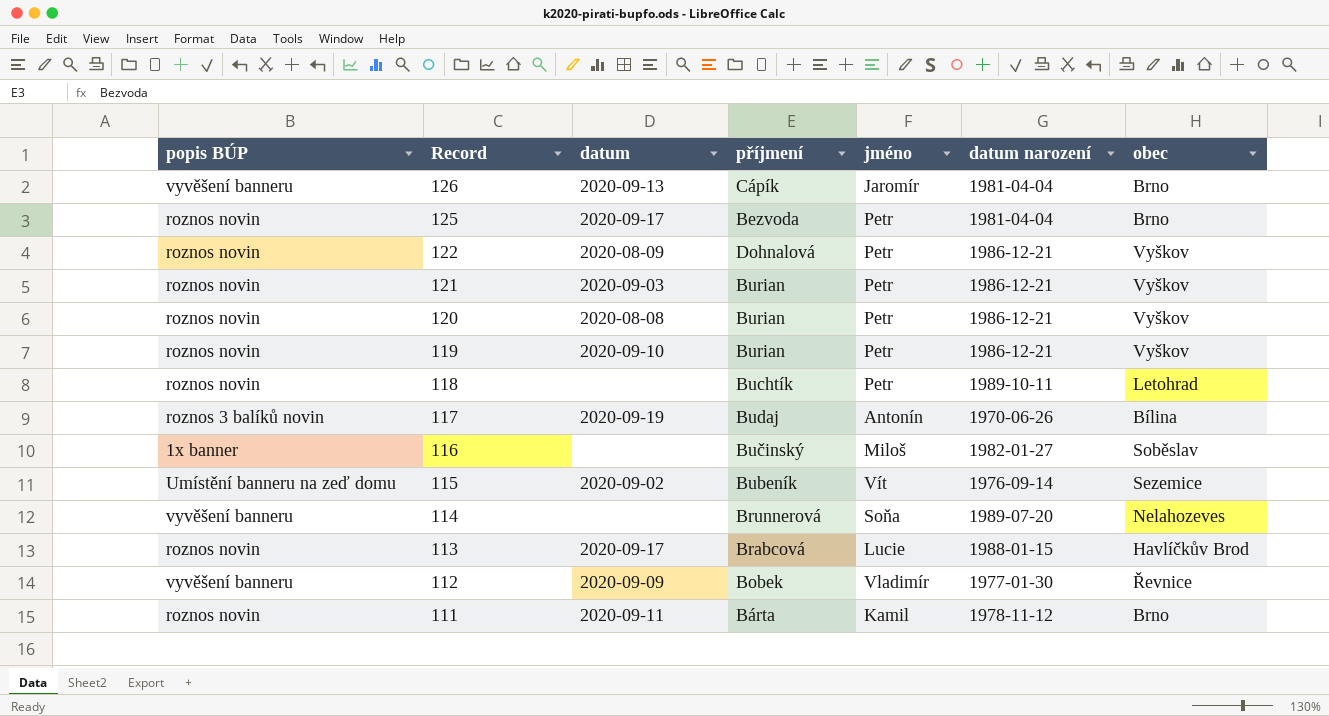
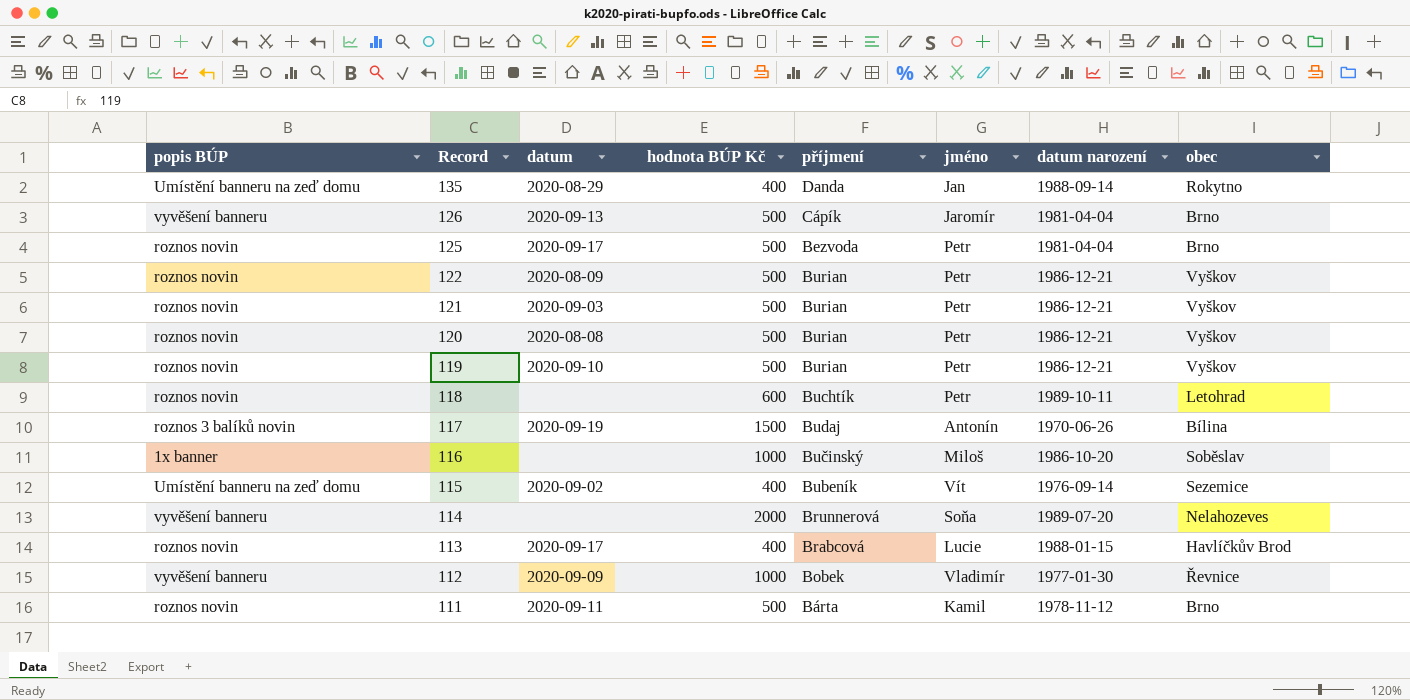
column hodnota BÚP Kč | position: none -> 4
row 135: none -> Umístění banneru na zeď domu | 2020-08-29 | 400 | Danda | Jan | 1988-09-14 | Rokytno
122 | příjmení: Dohnalová -> Burian
116 | datum narození: 1982-01-27 -> 1986-10-20

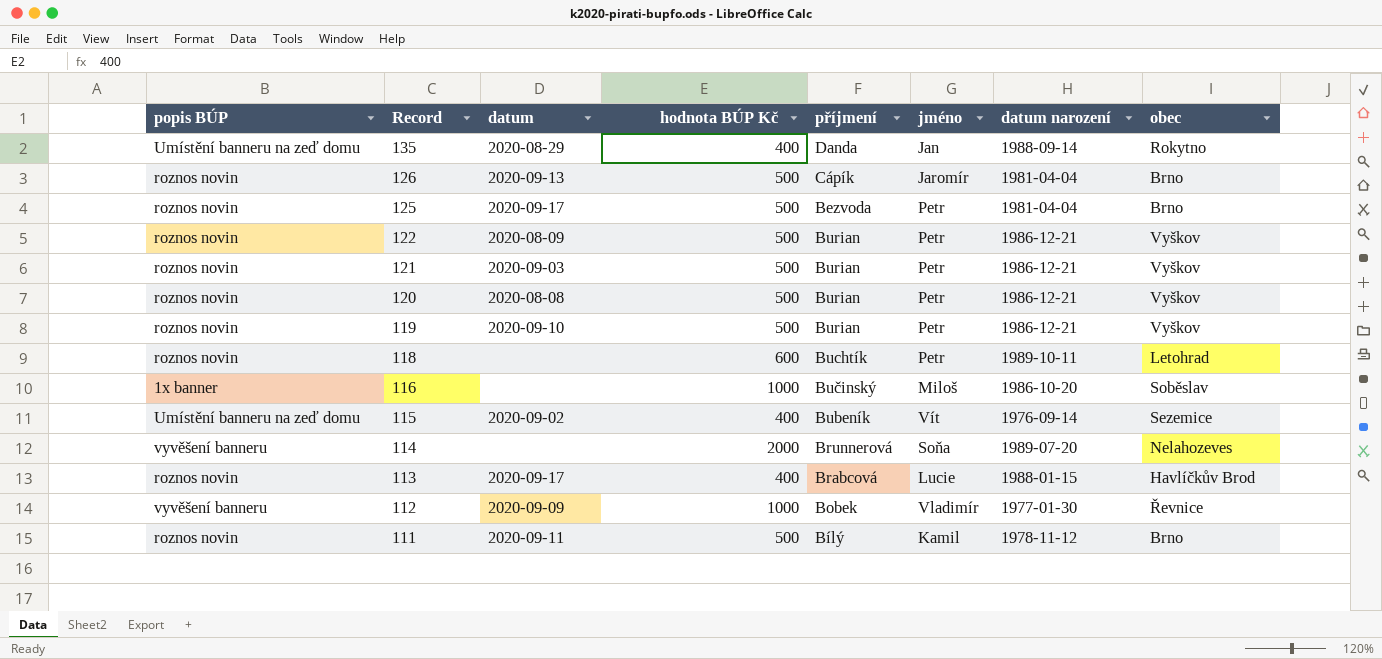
row 117: roznos 3 balíků novin | 2020-09-19 | 1500 | Budaj | Antonín | 1970-06-26 | Bílina -> none
126 | popis BÚP: vyvěšení banneru -> roznos novin
111 | příjmení: Bárta -> Bílý

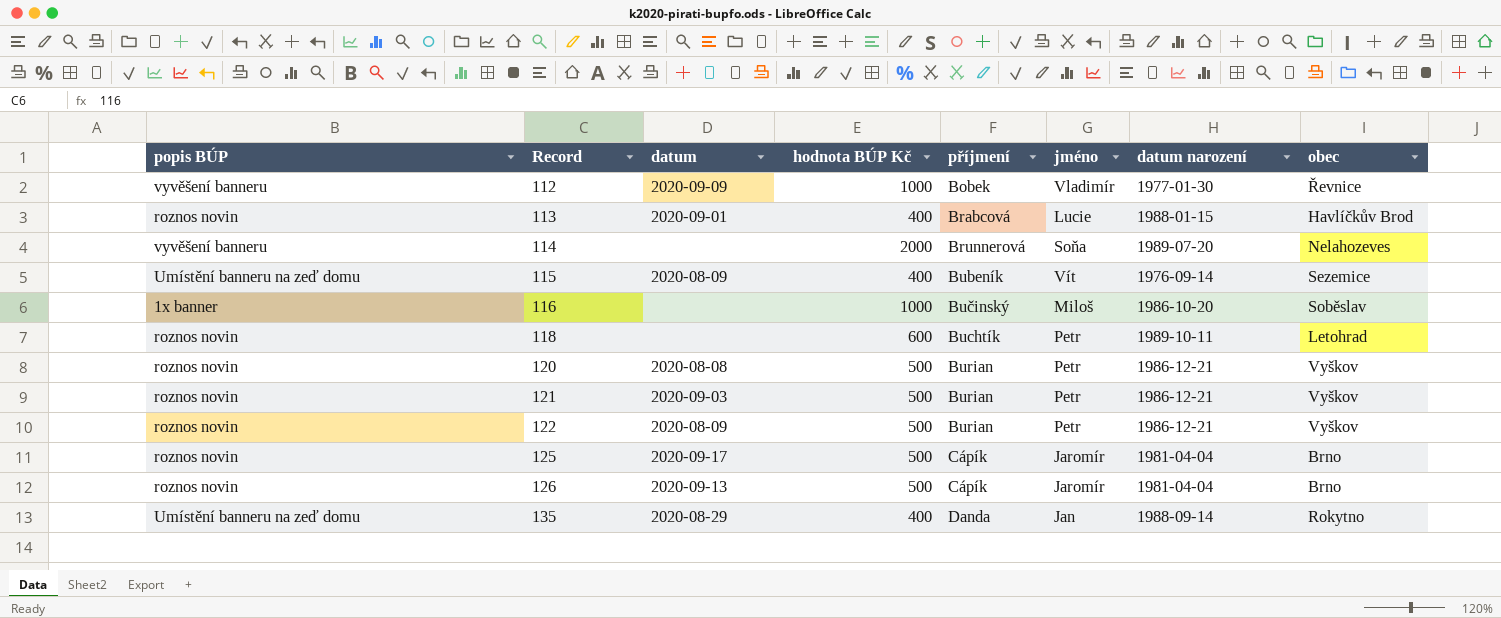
row order: Record descending -> Record ascending
row 119: roznos novin | 2020-09-10 | 500 | Burian | Petr | 1986-12-21 | Vyškov -> none
row 111: roznos novin | 2020-09-11 | 500 | Bílý | Kamil | 1978-11-12 | Brno -> none
113 | datum: 2020-09-17 -> 2020-09-01
115 | datum: 2020-09-02 -> 2020-08-09
125 | příjmení: Bezvoda -> Cápík
125 | jméno: Petr -> Jaromír

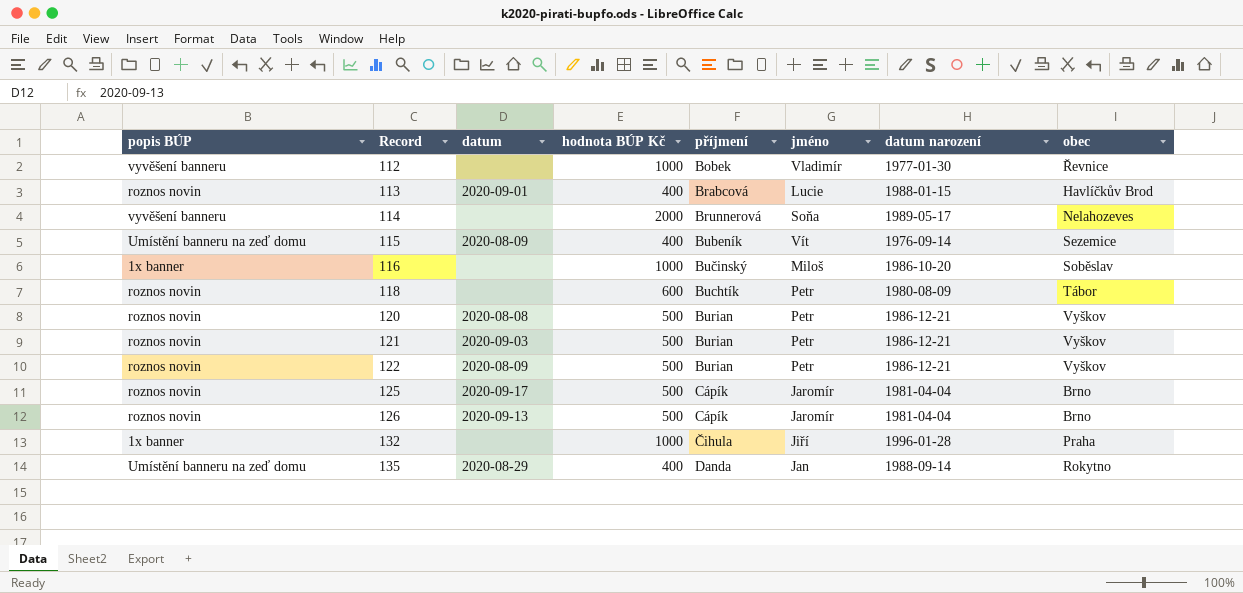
112 | datum: 2020-09-09 -> none
114 | datum narození: 1989-07-20 -> 1989-05-17
118 | datum narození: 1989-10-11 -> 1980-08-09
118 | obec: Letohrad -> Tábor
row 132: none -> 1x banner | none | 1000 | Čihula | Jiří | 1996-01-28 | Praha

